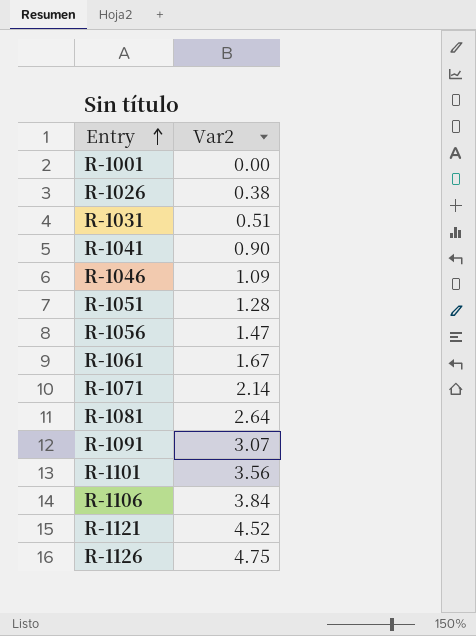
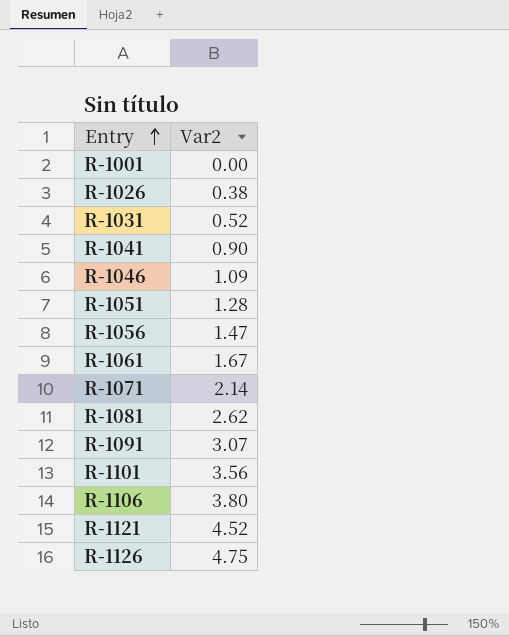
R-1031 | Var2: 0.51 -> 0.52
R-1081 | Var2: 2.64 -> 2.62
R-1106 | Var2: 3.84 -> 3.80

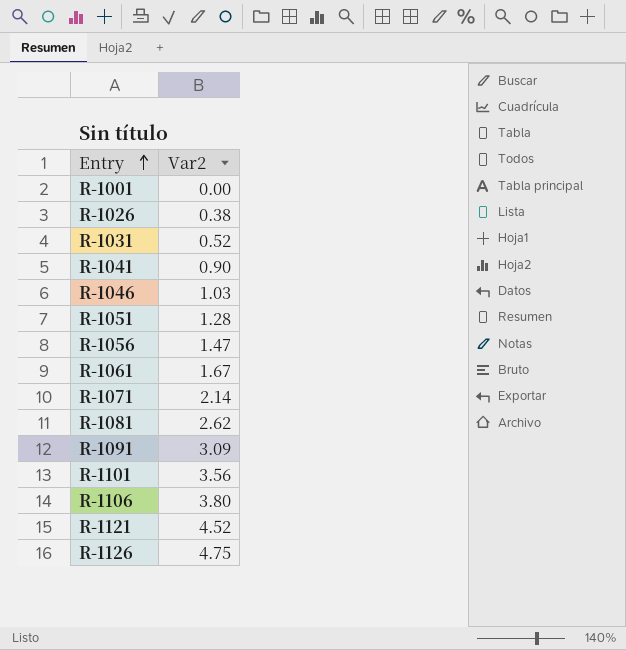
R-1046 | Var2: 1.09 -> 1.03
R-1091 | Var2: 3.07 -> 3.09

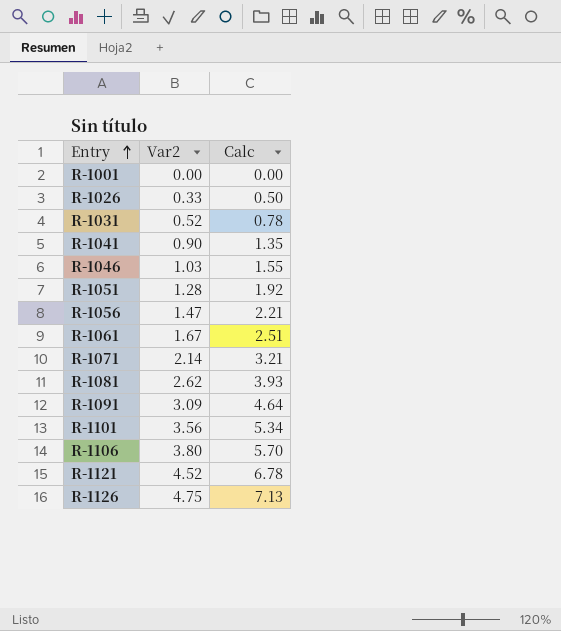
column Calc | formula: none -> [Var2] * 1.5
R-1026 | Var2: 0.38 -> 0.33

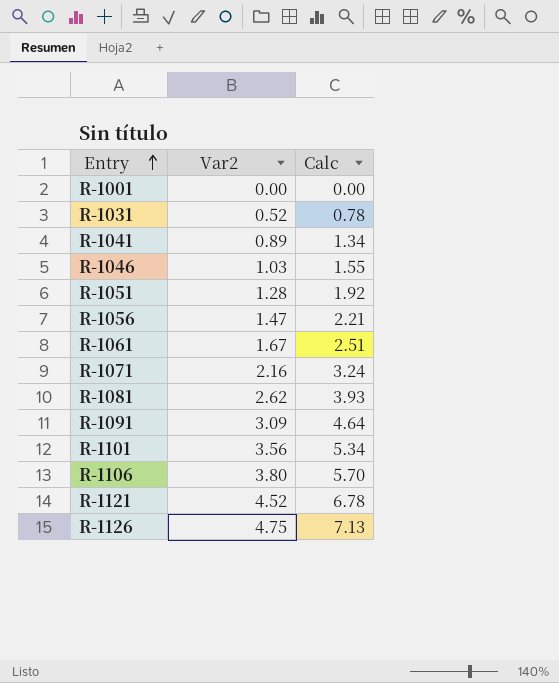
row R-1026: 0.33 | 0.50 -> none
R-1041 | Var2: 0.90 -> 0.89
R-1041 | Calc: 1.35 -> 1.34
R-1071 | Var2: 2.14 -> 2.16
R-1071 | Calc: 3.21 -> 3.24

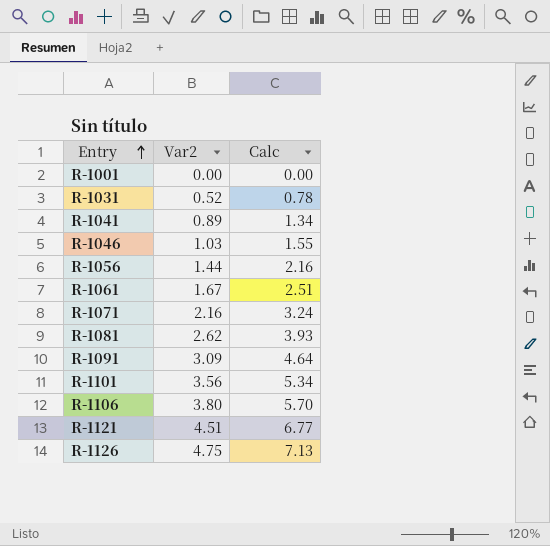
row R-1051: 1.28 | 1.92 -> none
R-1056 | Var2: 1.47 -> 1.44
R-1056 | Calc: 2.21 -> 2.16
R-1121 | Var2: 4.52 -> 4.51
R-1121 | Calc: 6.78 -> 6.77

